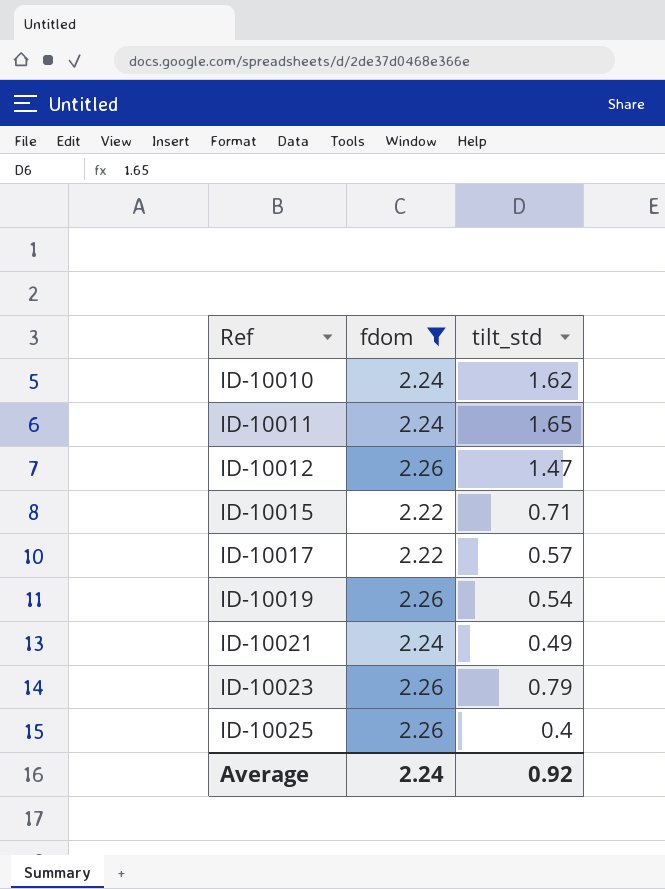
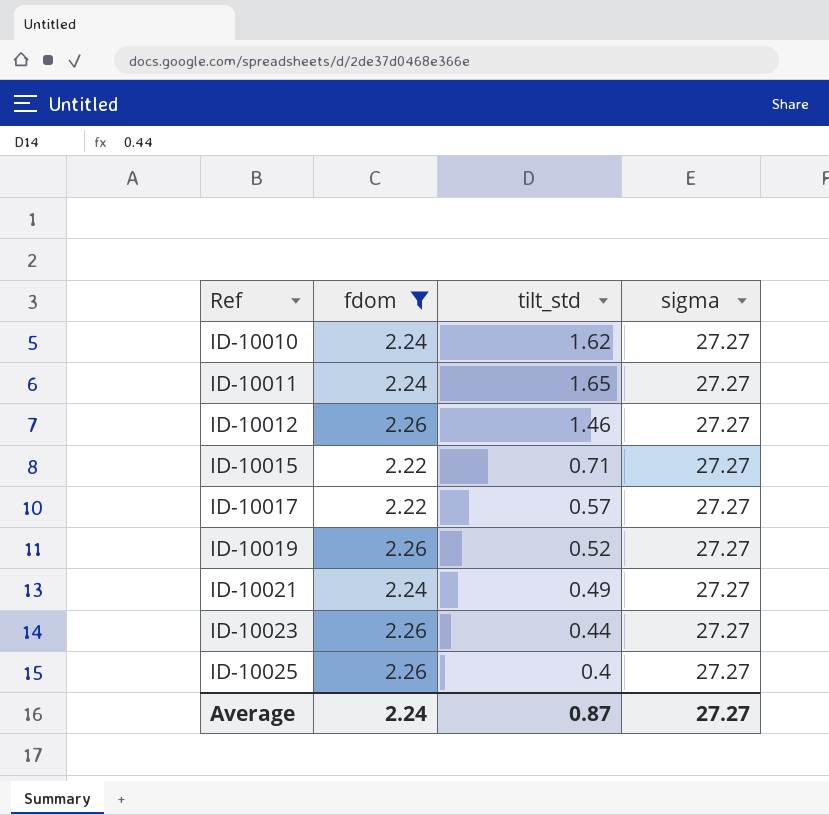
column sigma | position: none -> 4
ID-10012 | tilt_std: 1.47 -> 1.46
ID-10019 | tilt_std: 0.54 -> 0.52
ID-10023 | tilt_std: 0.79 -> 0.44
Average | tilt_std: 0.92 -> 0.87

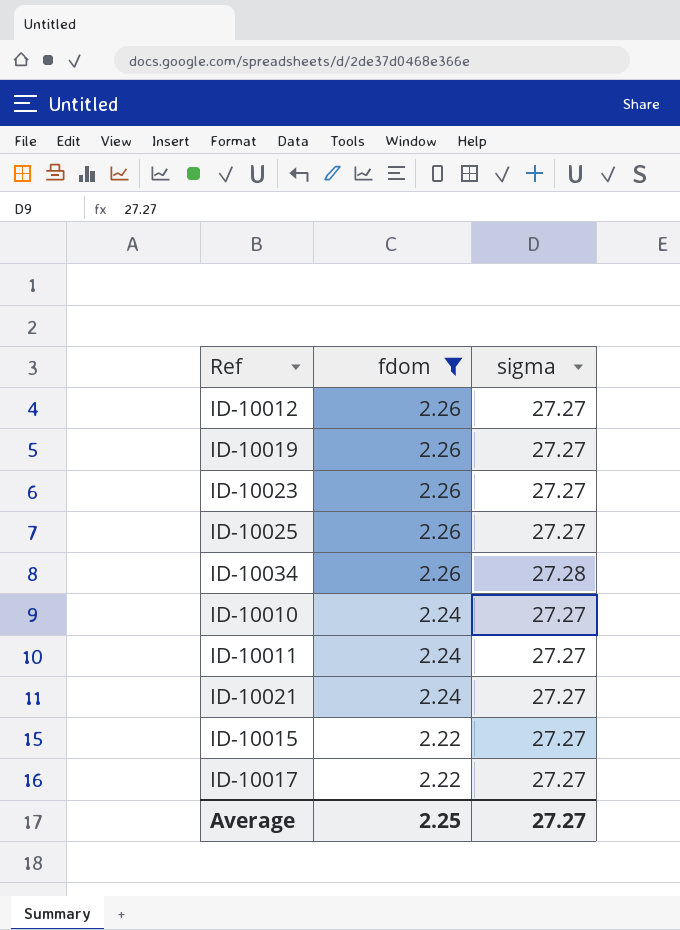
row order: Ref ascending -> fdom descending
column tilt_std | position: 3 -> none
row ID-10034: none -> 2.26 | 27.28
Average | fdom: 2.24 -> 2.25

